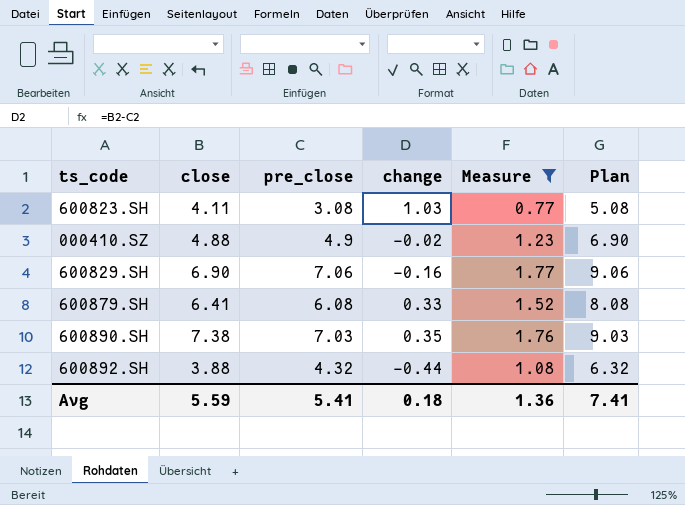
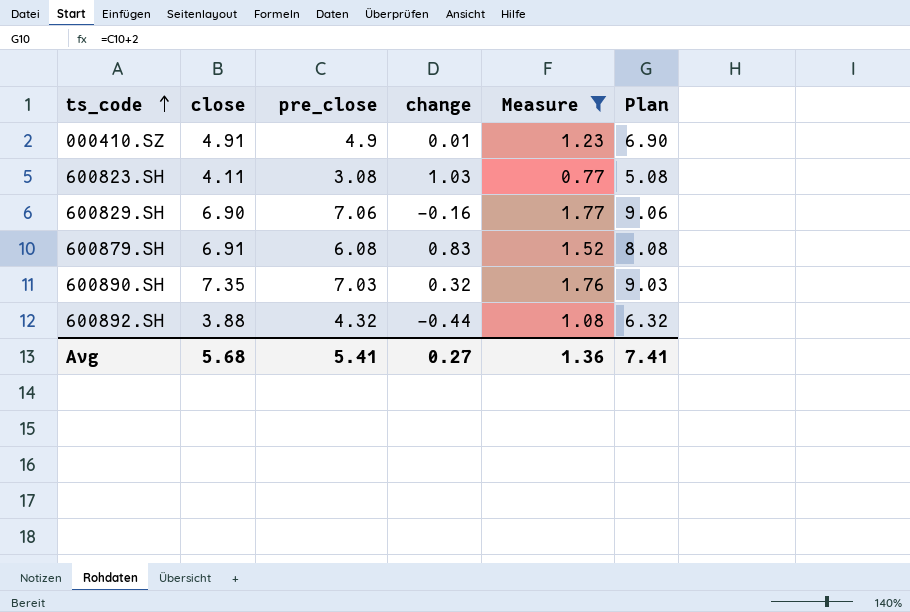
row order: none -> ts_code ascending
000410.SZ | close: 4.88 -> 4.91
000410.SZ | change: -0.02 -> 0.01
600879.SH | close: 6.41 -> 6.91
600879.SH | change: 0.33 -> 0.83
600890.SH | close: 7.38 -> 7.35
600890.SH | change: 0.35 -> 0.32
Avg | close: 5.59 -> 5.68
Avg | change: 0.18 -> 0.27

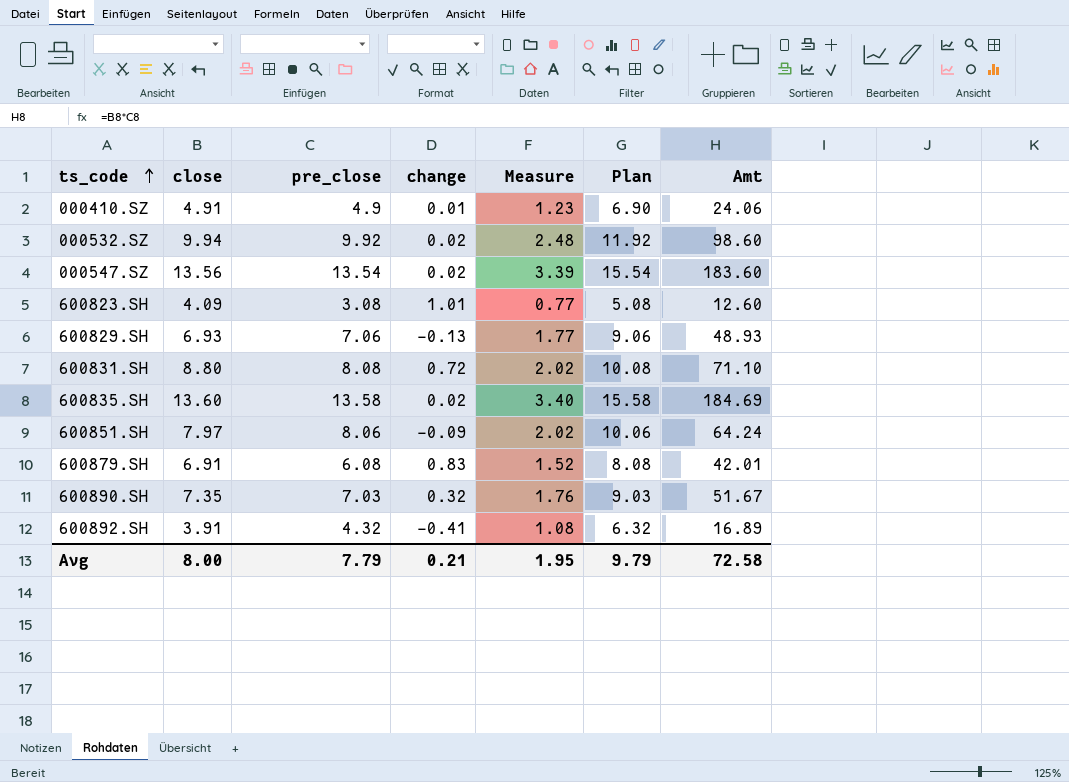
filter: Measure <= 1.77 -> none
column Amt | formula: none -> [close] * [pre_close]
600823.SH | close: 4.11 -> 4.09
600823.SH | change: 1.03 -> 1.01
600829.SH | close: 6.90 -> 6.93
600829.SH | change: -0.16 -> -0.13
600892.SH | close: 3.88 -> 3.91
600892.SH | change: -0.44 -> -0.41
Avg | close: 5.68 -> 8.00
Avg | pre_close: 5.41 -> 7.79
Avg | change: 0.27 -> 0.21
Avg | Measure: 1.36 -> 1.95
Avg | Plan: 7.41 -> 9.79

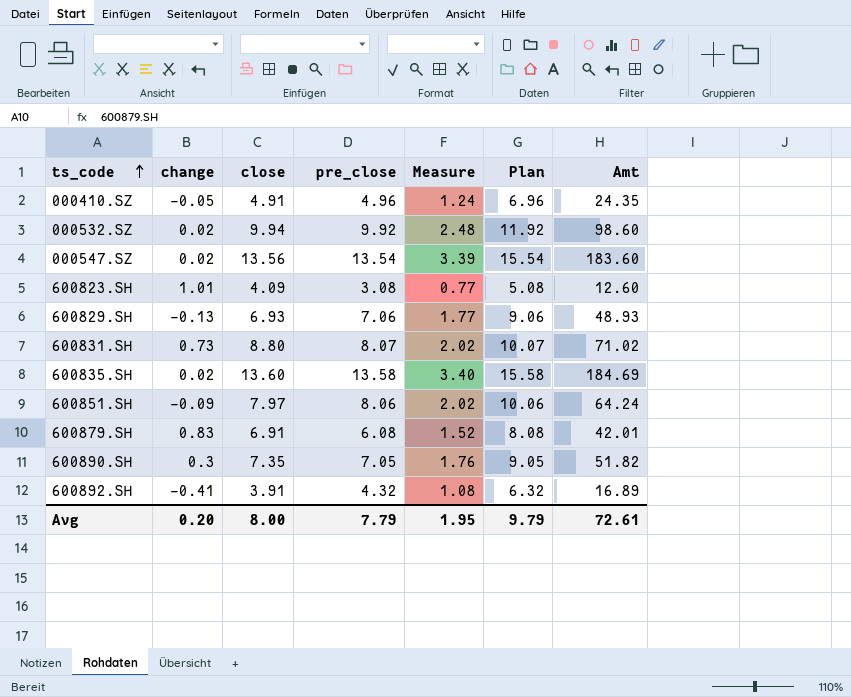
column change | position: 4 -> 2
000410.SZ | change: 0.01 -> -0.05
000410.SZ | pre_close: 4.9 -> 4.96
000410.SZ | Measure: 1.23 -> 1.24
000410.SZ | Plan: 6.90 -> 6.96
000410.SZ | Amt: 24.06 -> 24.35
600831.SH | change: 0.72 -> 0.73
600831.SH | pre_close: 8.08 -> 8.07
600831.SH | Plan: 10.08 -> 10.07
600831.SH | Amt: 71.10 -> 71.02
600890.SH | change: 0.32 -> 0.3
600890.SH | pre_close: 7.03 -> 7.05
600890.SH | Plan: 9.03 -> 9.05
600890.SH | Amt: 51.67 -> 51.82
Avg | change: 0.21 -> 0.20
Avg | Amt: 72.58 -> 72.61

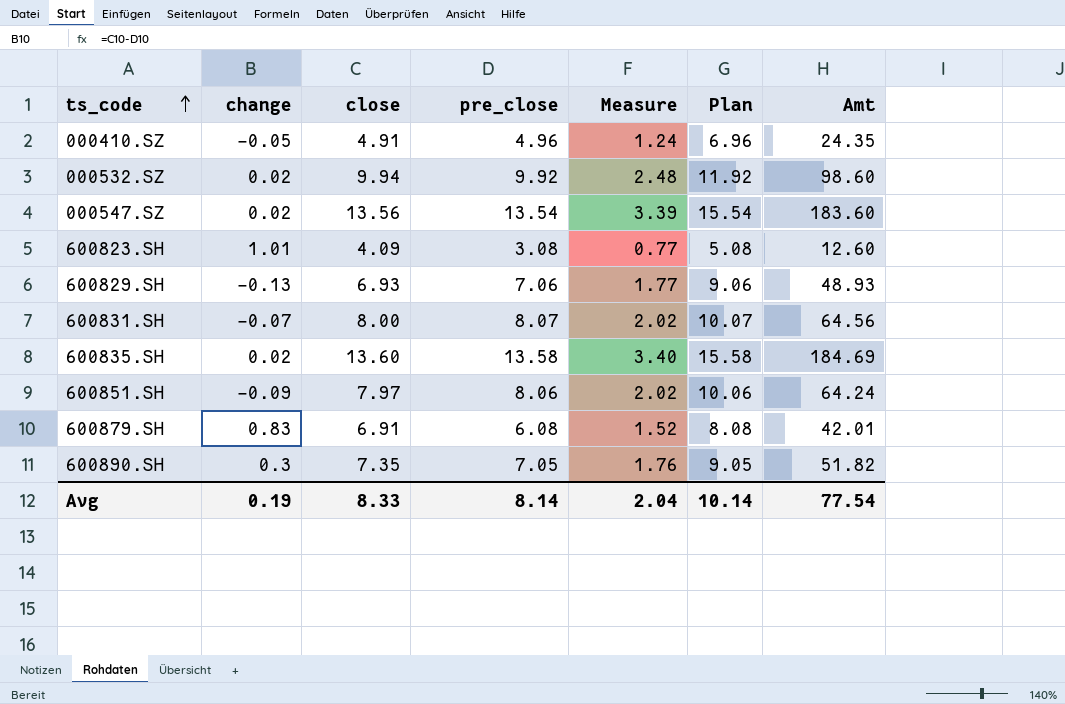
row 600892.SH: -0.41 | 3.91 | 4.32 | 1.08 | 6.32 | 16.89 -> none
600831.SH | change: 0.73 -> -0.07
600831.SH | close: 8.80 -> 8.00
600831.SH | Amt: 71.02 -> 64.56
Avg | change: 0.20 -> 0.19
Avg | close: 8.00 -> 8.33
Avg | pre_close: 7.79 -> 8.14
Avg | Measure: 1.95 -> 2.04
Avg | Plan: 9.79 -> 10.14
Avg | Amt: 72.61 -> 77.54

